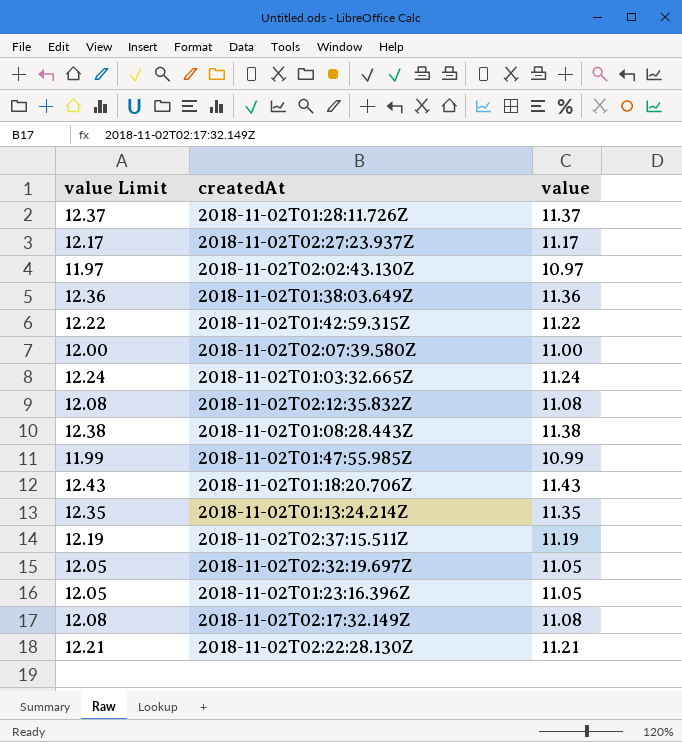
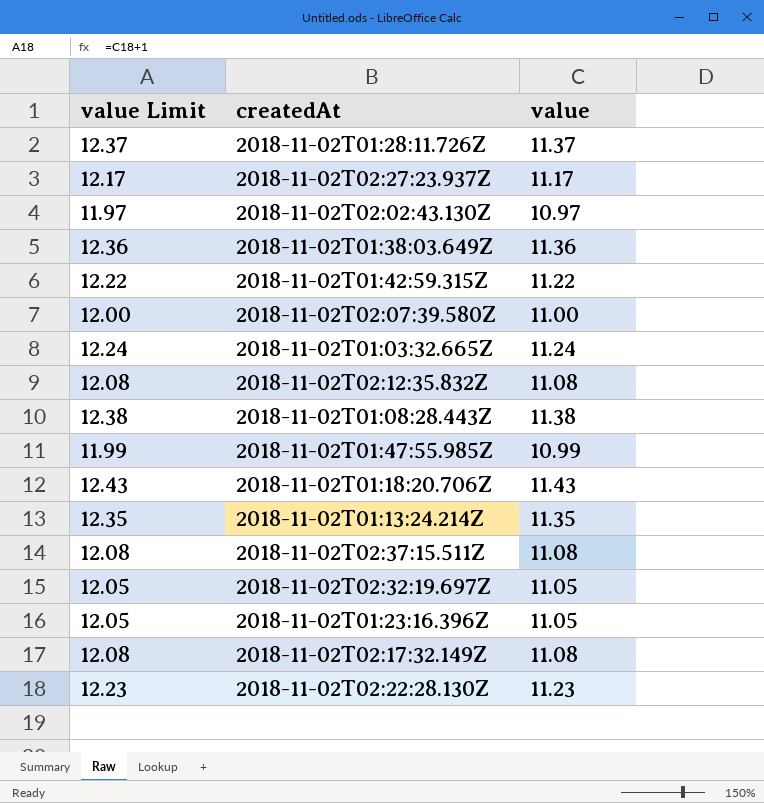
2018-11-02T02:37:15.511Z | value Limit: 12.19 -> 12.08
2018-11-02T02:37:15.511Z | value: 11.19 -> 11.08
2018-11-02T02:22:28.130Z | value Limit: 12.21 -> 12.23
2018-11-02T02:22:28.130Z | value: 11.21 -> 11.23

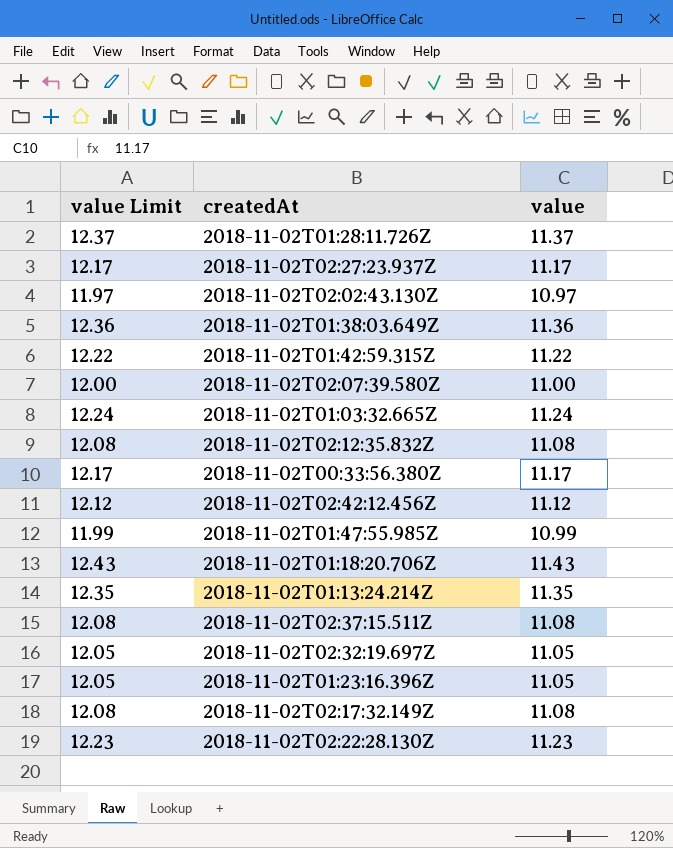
row 2018-11-02T01:08:28.443Z: 12.38 | 11.38 -> none
row 2018-11-02T00:33:56.380Z: none -> 12.17 | 11.17
row 2018-11-02T02:42:12.456Z: none -> 12.12 | 11.12

